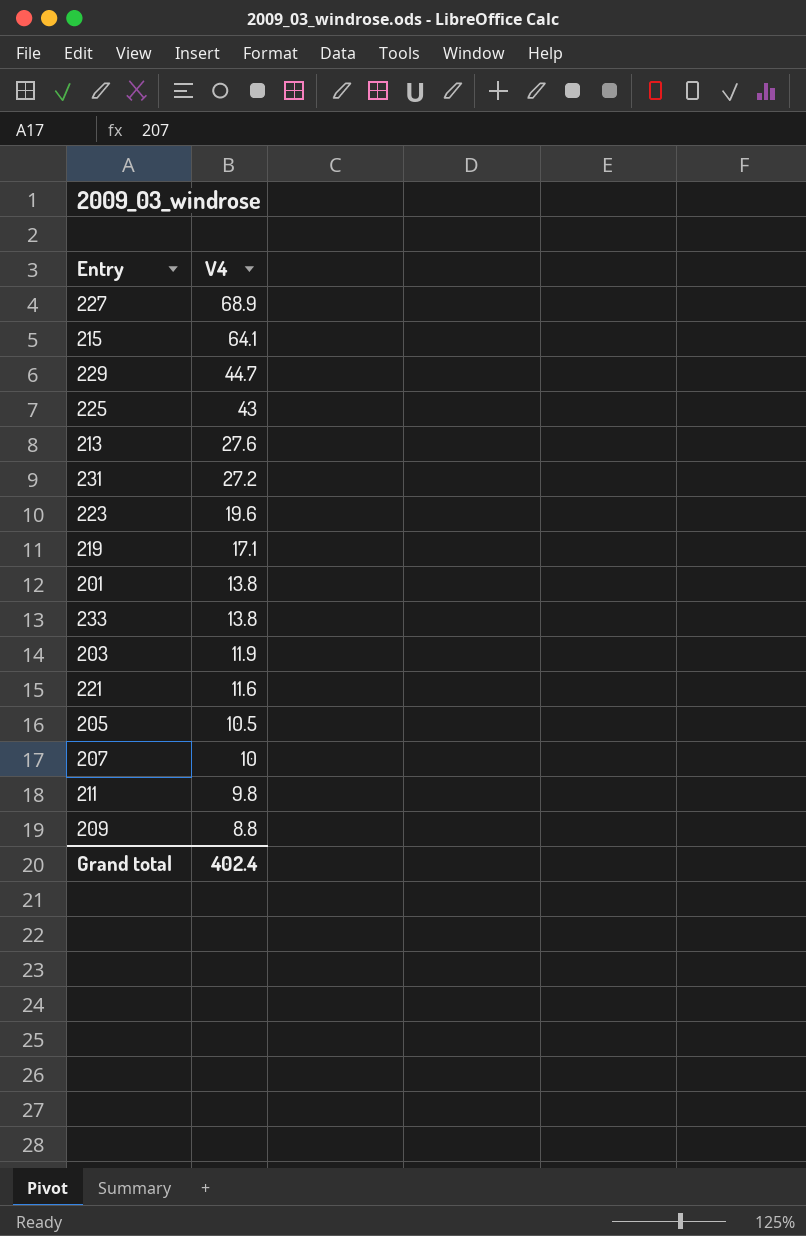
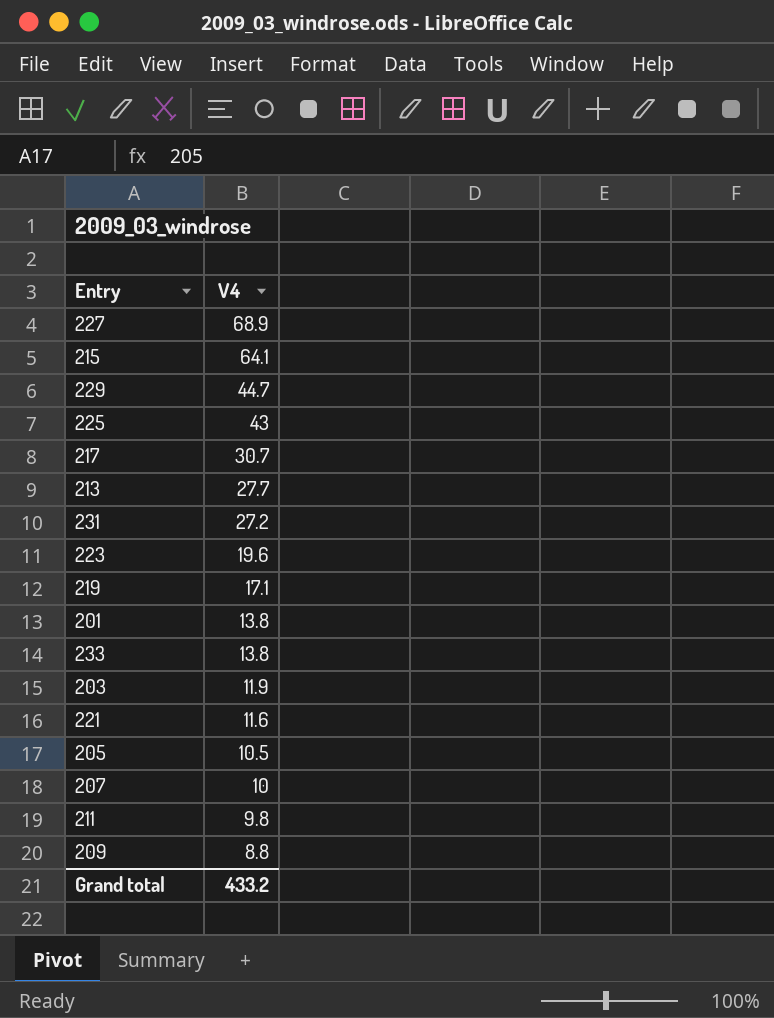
row 217: none -> 30.7
213 | V4: 27.6 -> 27.7
Grand total | V4: 402.4 -> 433.2

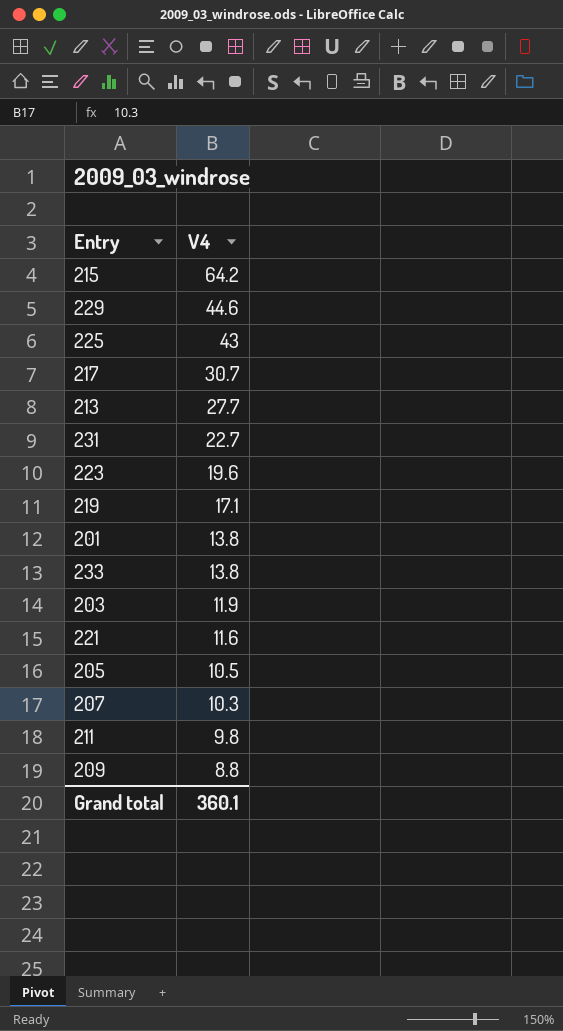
row 227: 68.9 -> none
215 | V4: 64.1 -> 64.2
229 | V4: 44.7 -> 44.6
231 | V4: 27.2 -> 22.7
207 | V4: 10 -> 10.3
Grand total | V4: 433.2 -> 360.1

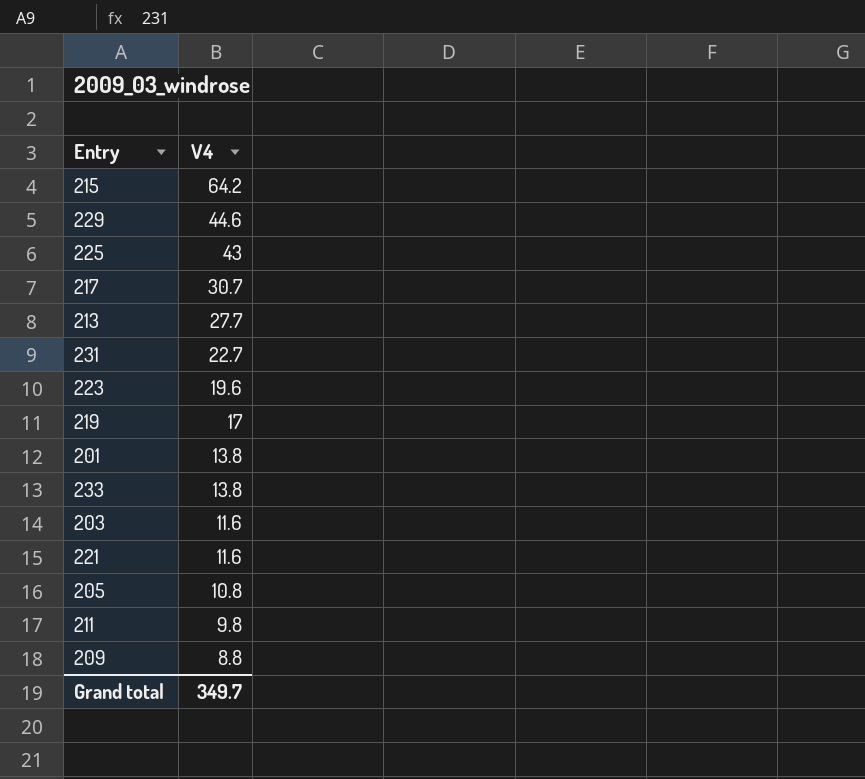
row 207: 10.3 -> none
219 | V4: 17.1 -> 17
203 | V4: 11.9 -> 11.6
205 | V4: 10.5 -> 10.8
Grand total | V4: 360.1 -> 349.7

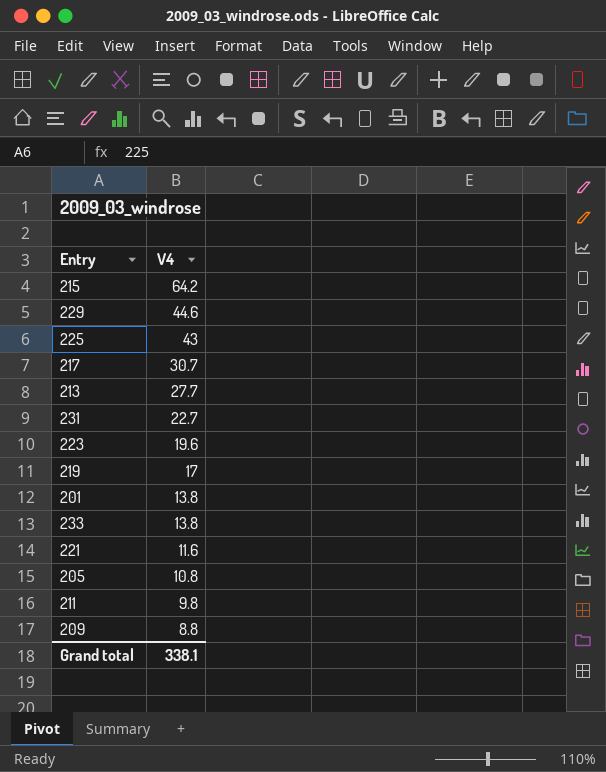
row 203: 11.6 -> none
Grand total | V4: 349.7 -> 338.1

